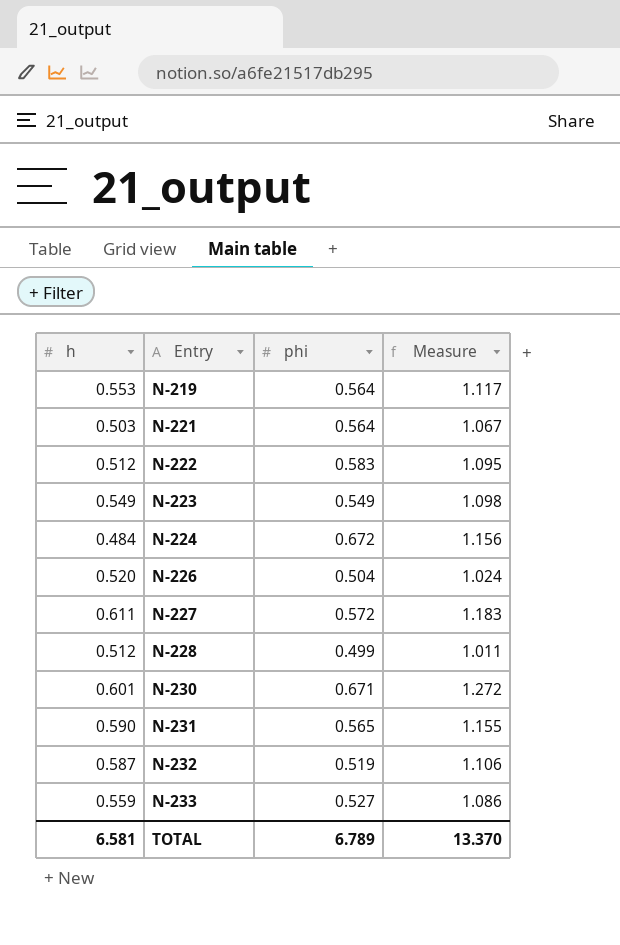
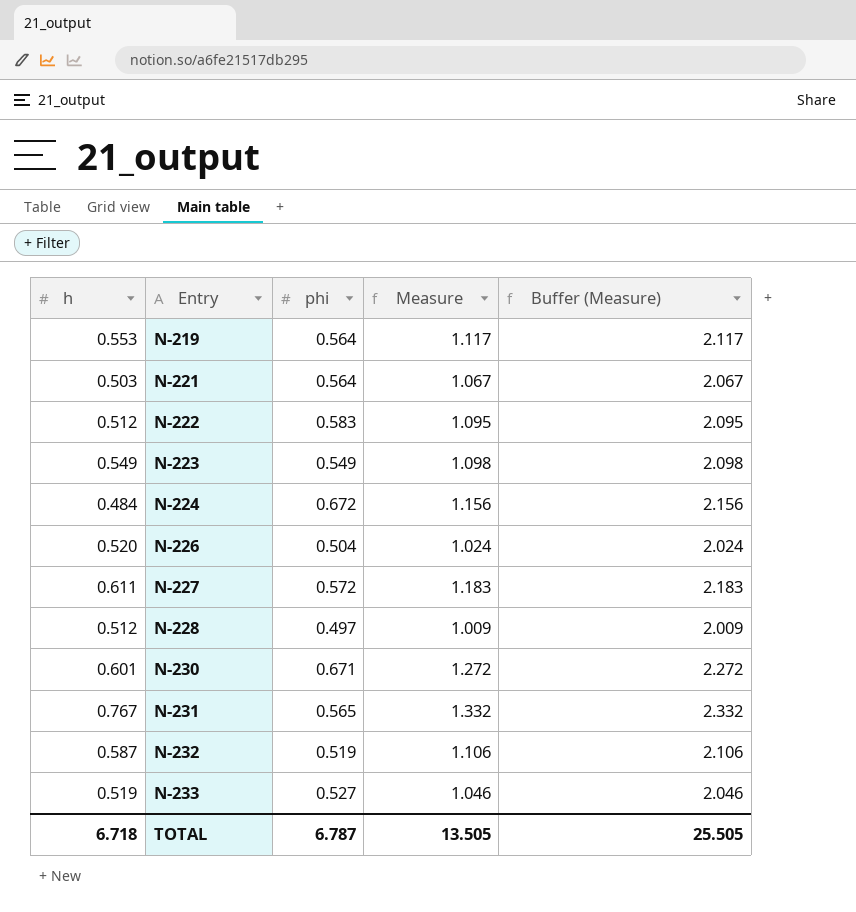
column Buffer (Measure) | formula: none -> [Measure] + 1
N-228 | phi: 0.499 -> 0.497
N-228 | Measure: 1.011 -> 1.009
N-231 | h: 0.590 -> 0.767
N-231 | Measure: 1.155 -> 1.332
N-233 | h: 0.559 -> 0.519
N-233 | Measure: 1.086 -> 1.046
TOTAL | h: 6.581 -> 6.718
TOTAL | phi: 6.789 -> 6.787
TOTAL | Measure: 13.370 -> 13.505

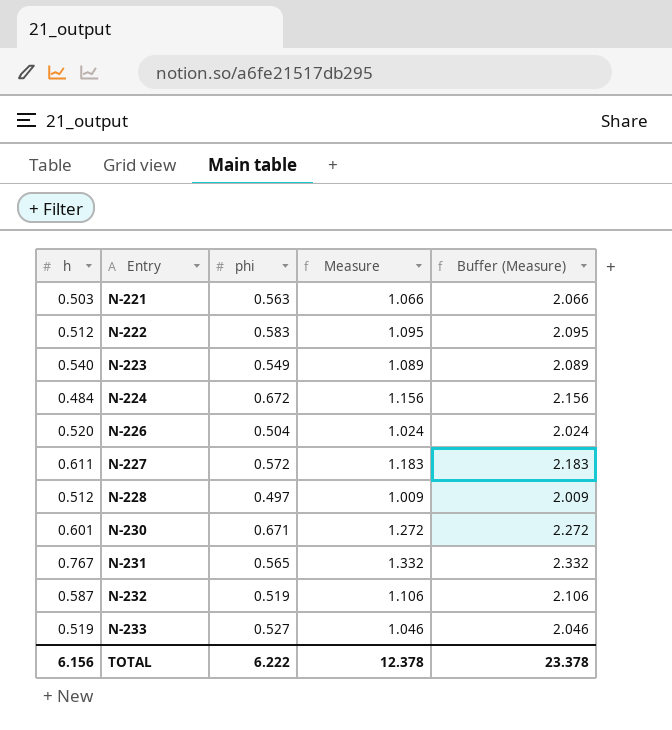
row N-219: 0.553 | 0.564 | 1.117 | 2.117 -> none
N-221 | phi: 0.564 -> 0.563
N-221 | Measure: 1.067 -> 1.066
N-221 | Buffer (Measure): 2.067 -> 2.066
N-223 | h: 0.549 -> 0.540
N-223 | Measure: 1.098 -> 1.089
N-223 | Buffer (Measure): 2.098 -> 2.089
TOTAL | h: 6.718 -> 6.156
TOTAL | phi: 6.787 -> 6.222
TOTAL | Measure: 13.505 -> 12.378
TOTAL | Buffer (Measure): 25.505 -> 23.378

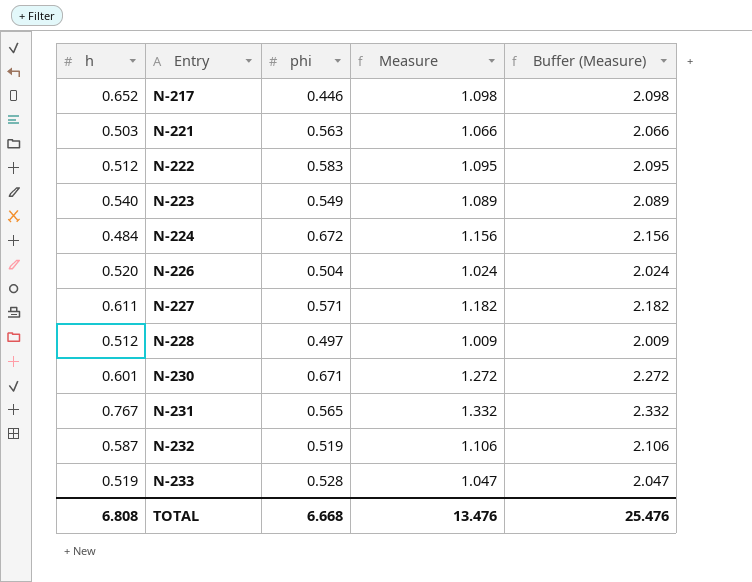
row N-217: none -> 0.652 | 0.446 | 1.098 | 2.098
N-227 | phi: 0.572 -> 0.571
N-227 | Measure: 1.183 -> 1.182
N-227 | Buffer (Measure): 2.183 -> 2.182
N-233 | phi: 0.527 -> 0.528
N-233 | Measure: 1.046 -> 1.047
N-233 | Buffer (Measure): 2.046 -> 2.047
TOTAL | h: 6.156 -> 6.808
TOTAL | phi: 6.222 -> 6.668
TOTAL | Measure: 12.378 -> 13.476
TOTAL | Buffer (Measure): 23.378 -> 25.476

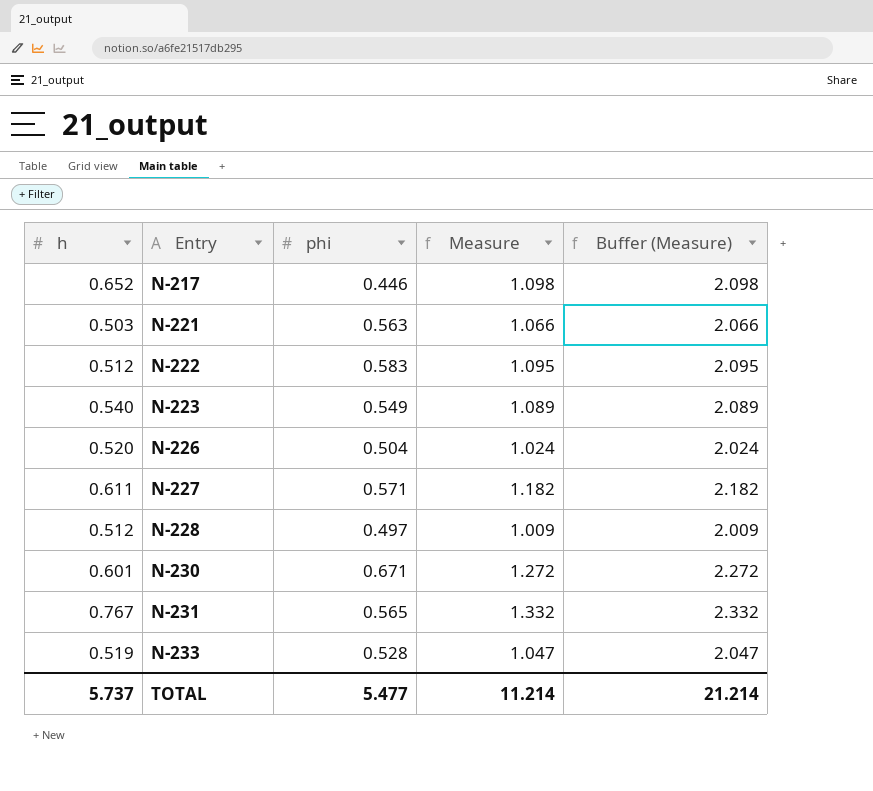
row N-224: 0.484 | 0.672 | 1.156 | 2.156 -> none
row N-232: 0.587 | 0.519 | 1.106 | 2.106 -> none
TOTAL | h: 6.808 -> 5.737
TOTAL | phi: 6.668 -> 5.477
TOTAL | Measure: 13.476 -> 11.214
TOTAL | Buffer (Measure): 25.476 -> 21.214

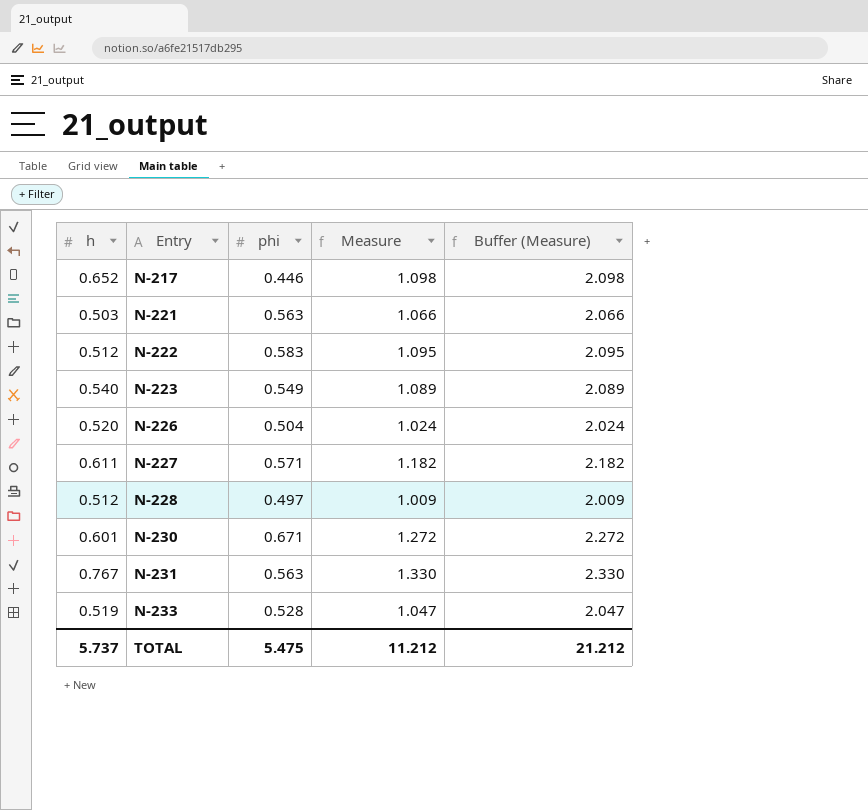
N-231 | phi: 0.565 -> 0.563
N-231 | Measure: 1.332 -> 1.330
N-231 | Buffer (Measure): 2.332 -> 2.330
TOTAL | phi: 5.477 -> 5.475
TOTAL | Measure: 11.214 -> 11.212
TOTAL | Buffer (Measure): 21.214 -> 21.212

